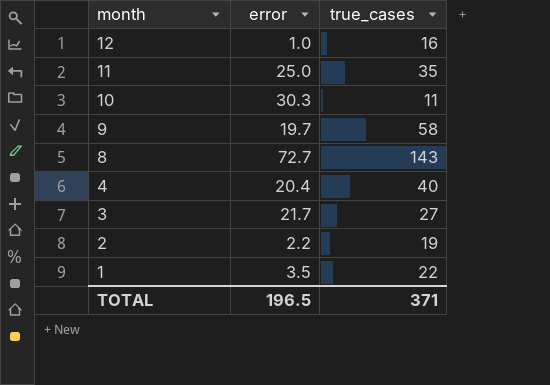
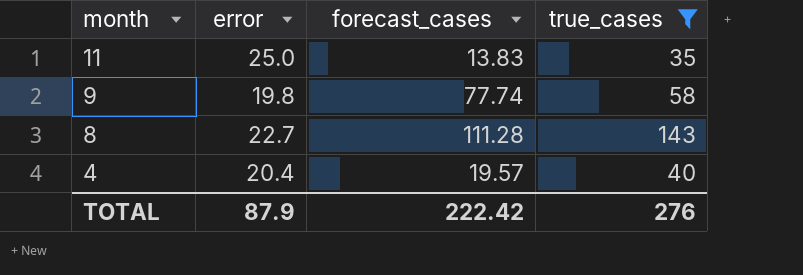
filter: none -> true_cases >= 35
column forecast_cases | position: none -> 3
9 | error: 19.7 -> 19.8
8 | error: 72.7 -> 22.7
TOTAL | error: 196.5 -> 87.9
TOTAL | true_cases: 371 -> 276

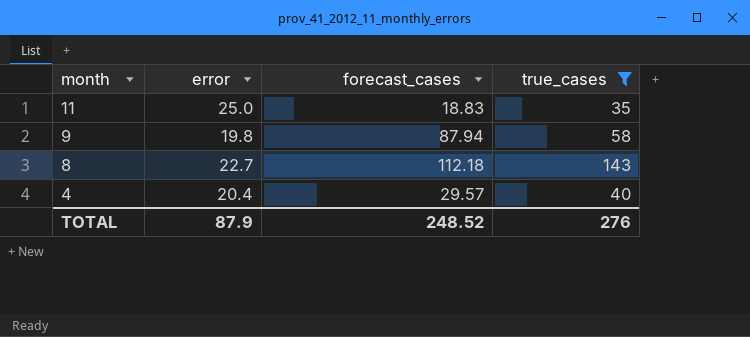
11 | forecast_cases: 13.83 -> 18.83
9 | forecast_cases: 77.74 -> 87.94
8 | forecast_cases: 111.28 -> 112.18
4 | forecast_cases: 19.57 -> 29.57
TOTAL | forecast_cases: 222.42 -> 248.52

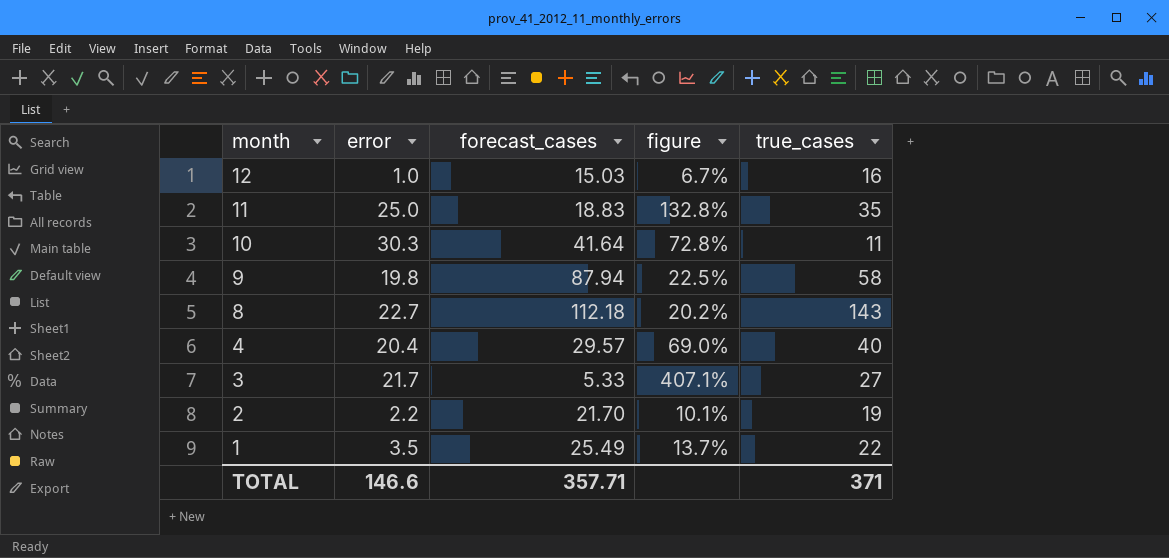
filter: true_cases >= 35 -> none
column figure | formula: none -> [error] / [forecast_cases]
TOTAL | error: 87.9 -> 146.6
TOTAL | forecast_cases: 248.52 -> 357.71
TOTAL | true_cases: 276 -> 371

